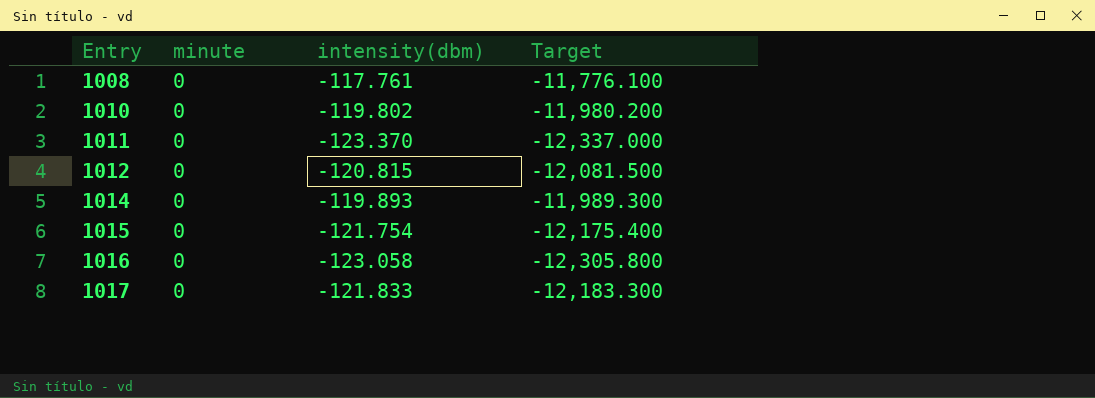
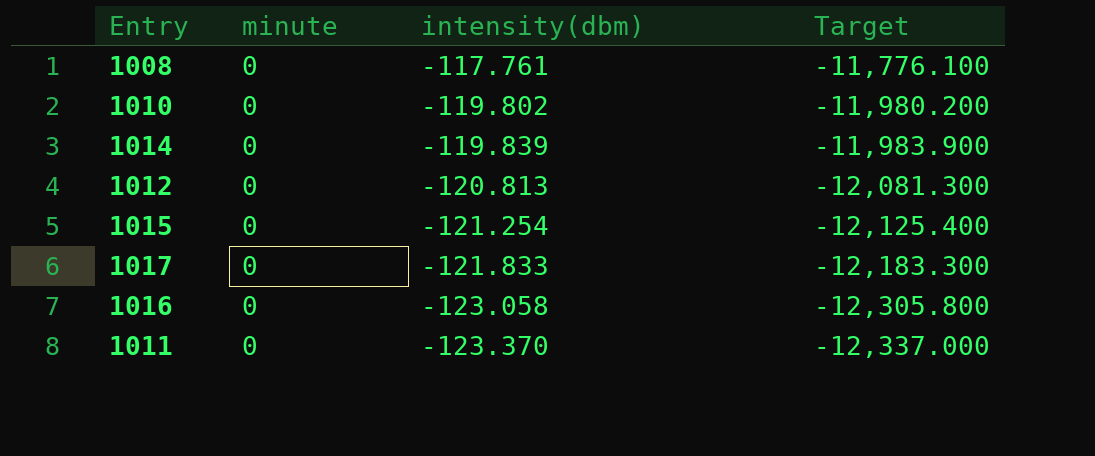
row order: Entry ascending -> intensity(dbm) descending
1014 | intensity(dbm): -119.893 -> -119.839
1014 | Target: -11,989.300 -> -11,983.900
1012 | intensity(dbm): -120.815 -> -120.813
1012 | Target: -12,081.500 -> -12,081.300
1015 | intensity(dbm): -121.754 -> -121.254
1015 | Target: -12,175.400 -> -12,125.400

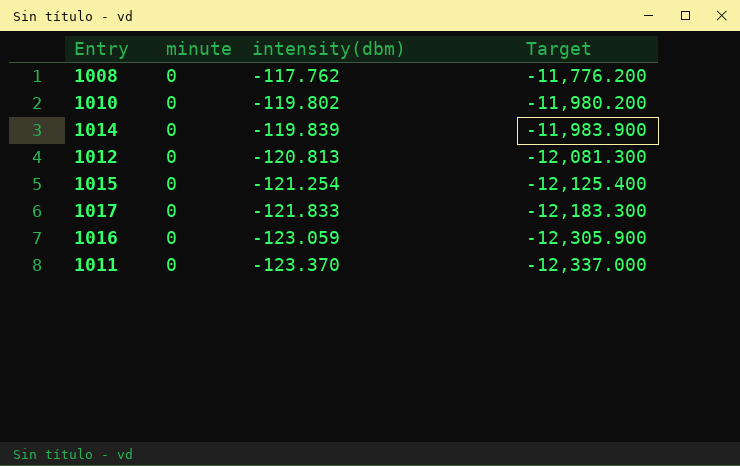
1008 | intensity(dbm): -117.761 -> -117.762
1008 | Target: -11,776.100 -> -11,776.200
1016 | intensity(dbm): -123.058 -> -123.059
1016 | Target: -12,305.800 -> -12,305.900

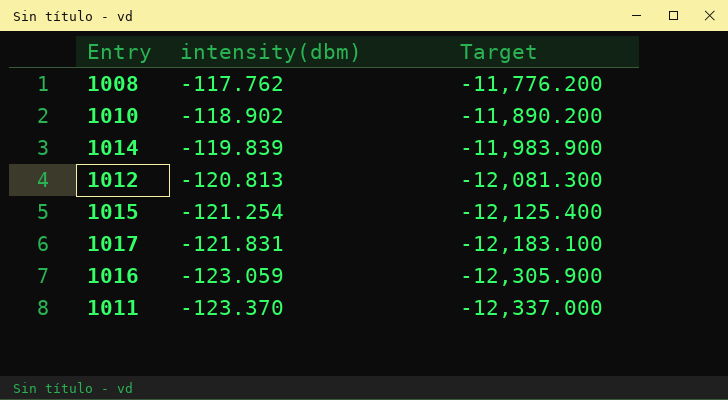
column minute | position: 2 -> none
1010 | intensity(dbm): -119.802 -> -118.902
1010 | Target: -11,980.200 -> -11,890.200
1017 | intensity(dbm): -121.833 -> -121.831
1017 | Target: -12,183.300 -> -12,183.100

